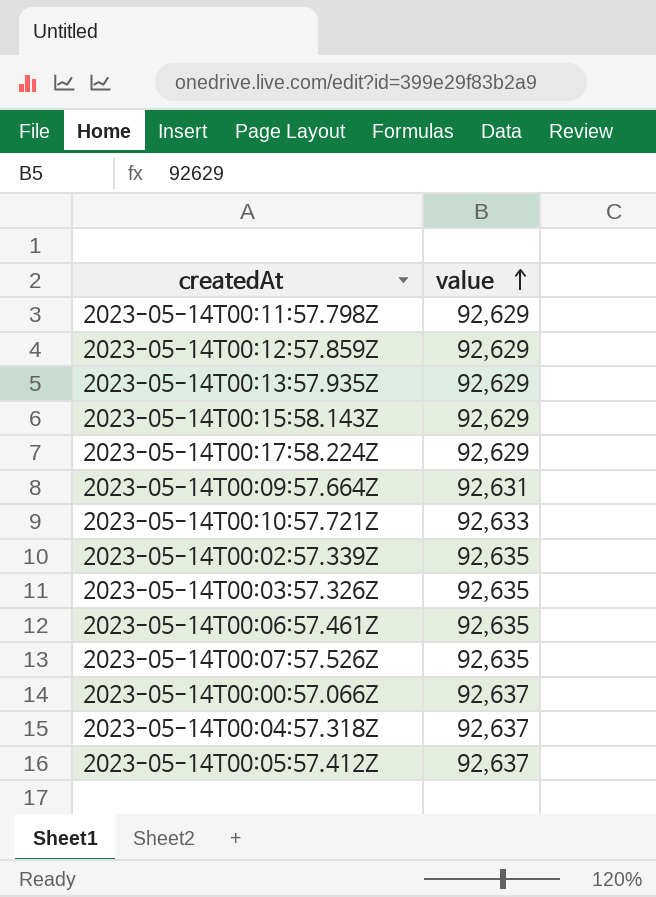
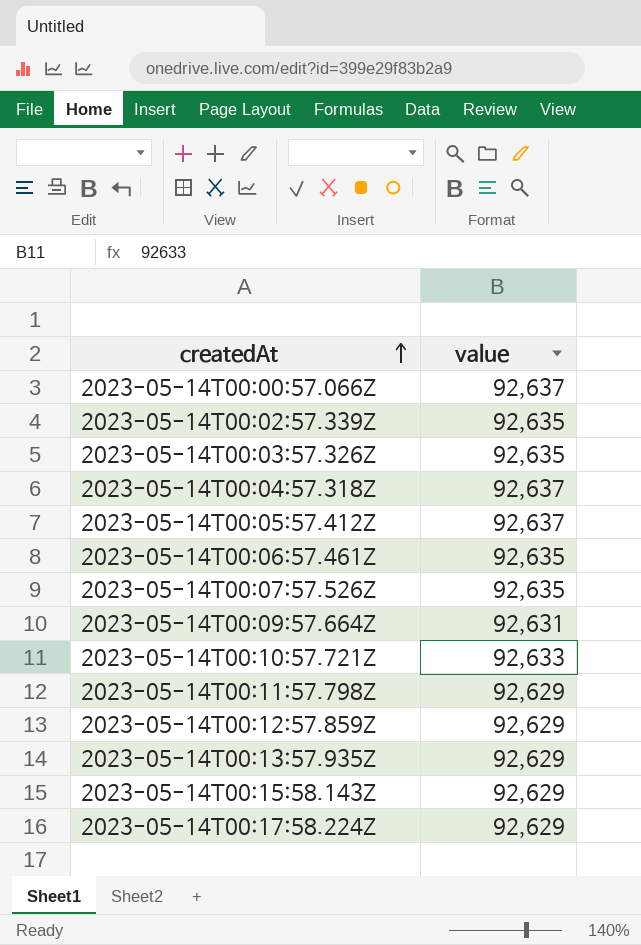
row order: value ascending -> createdAt ascending

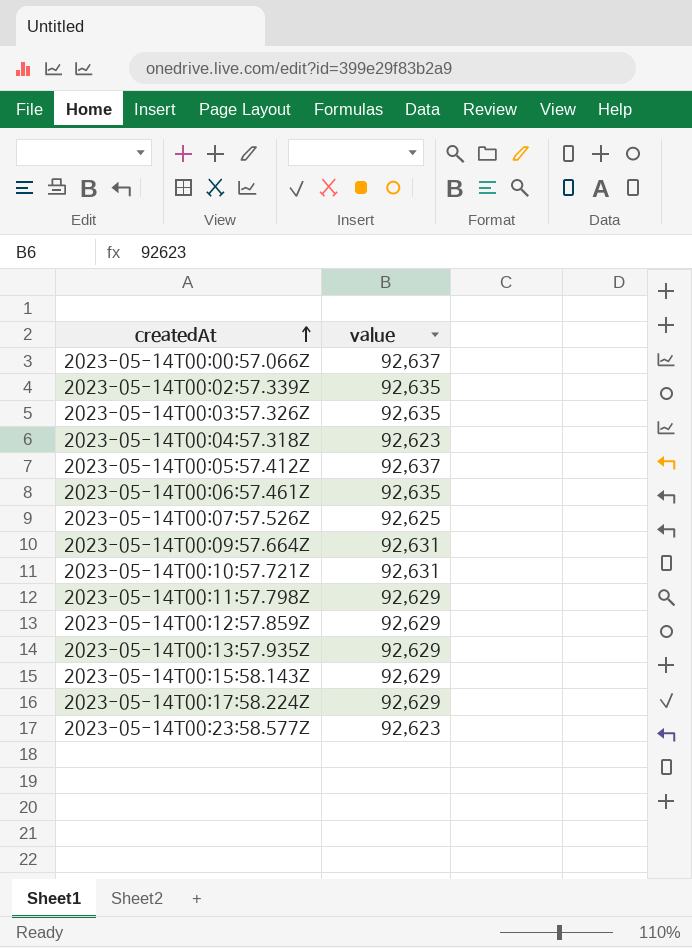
2023-05-14T00:04:57.318Z | value: 92,637 -> 92,623
2023-05-14T00:07:57.526Z | value: 92,635 -> 92,625
2023-05-14T00:10:57.721Z | value: 92,633 -> 92,631
row 2023-05-14T00:23:58.577Z: none -> 92,623

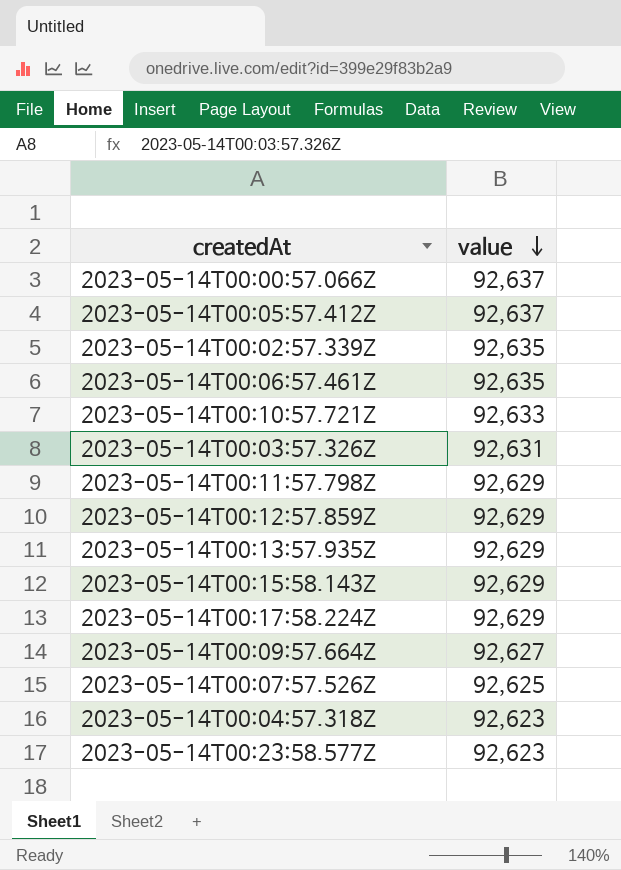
row order: createdAt ascending -> value descending
2023-05-14T00:10:57.721Z | value: 92,631 -> 92,633
2023-05-14T00:03:57.326Z | value: 92,635 -> 92,631
2023-05-14T00:09:57.664Z | value: 92,631 -> 92,627

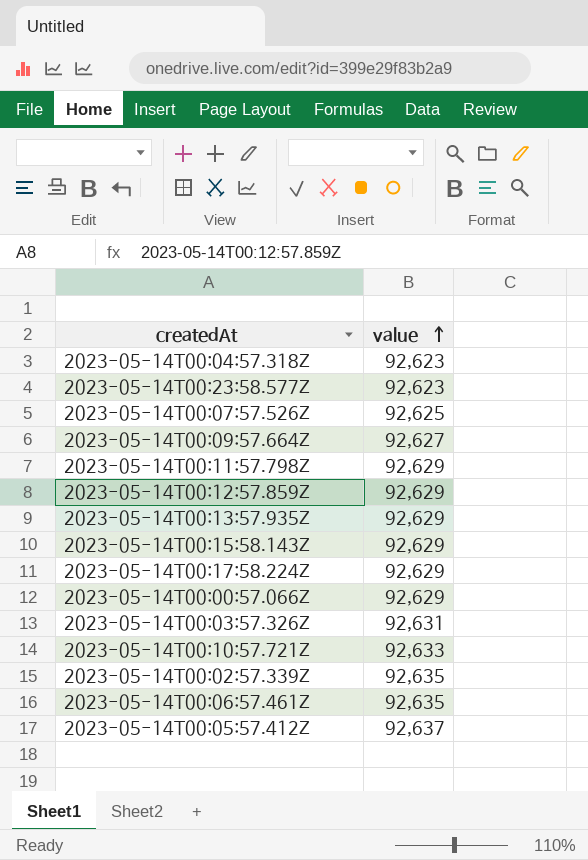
row order: value descending -> value ascending
2023-05-14T00:00:57.066Z | value: 92,637 -> 92,629

